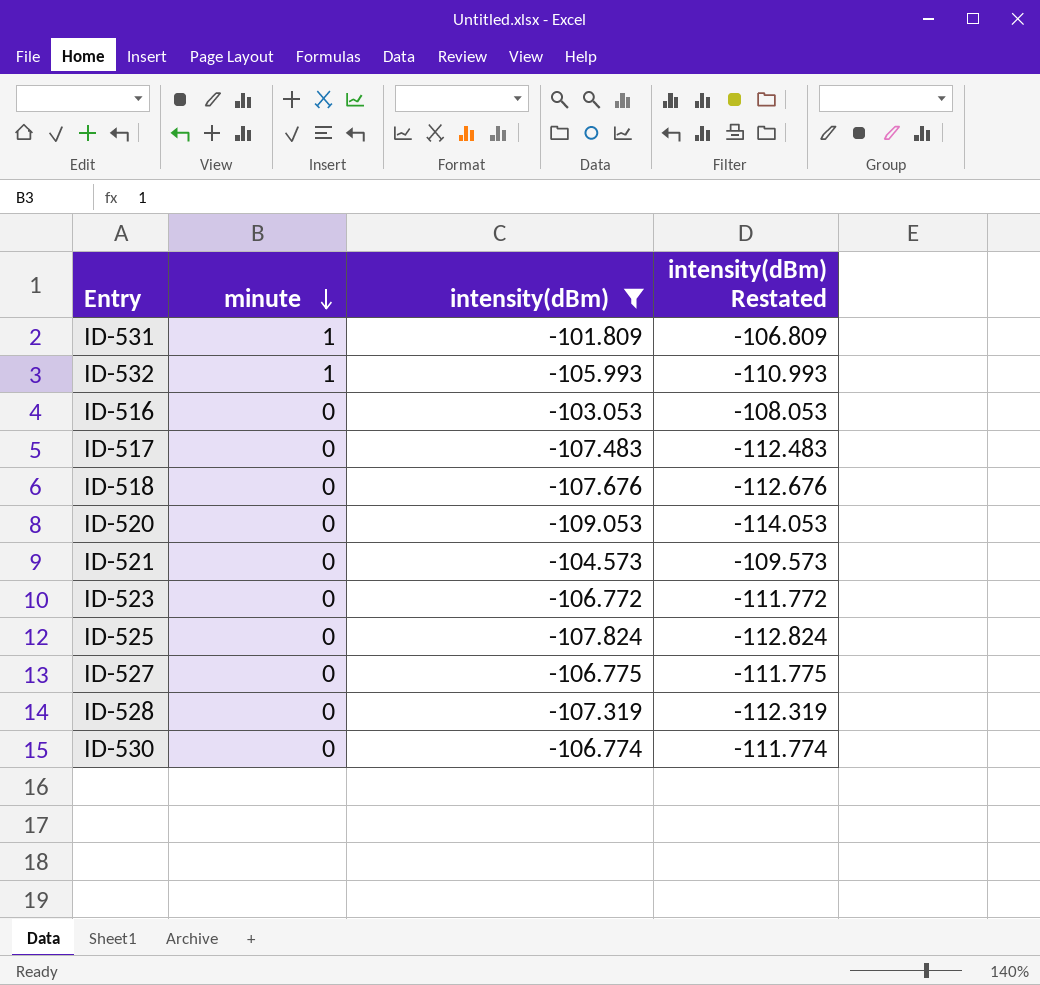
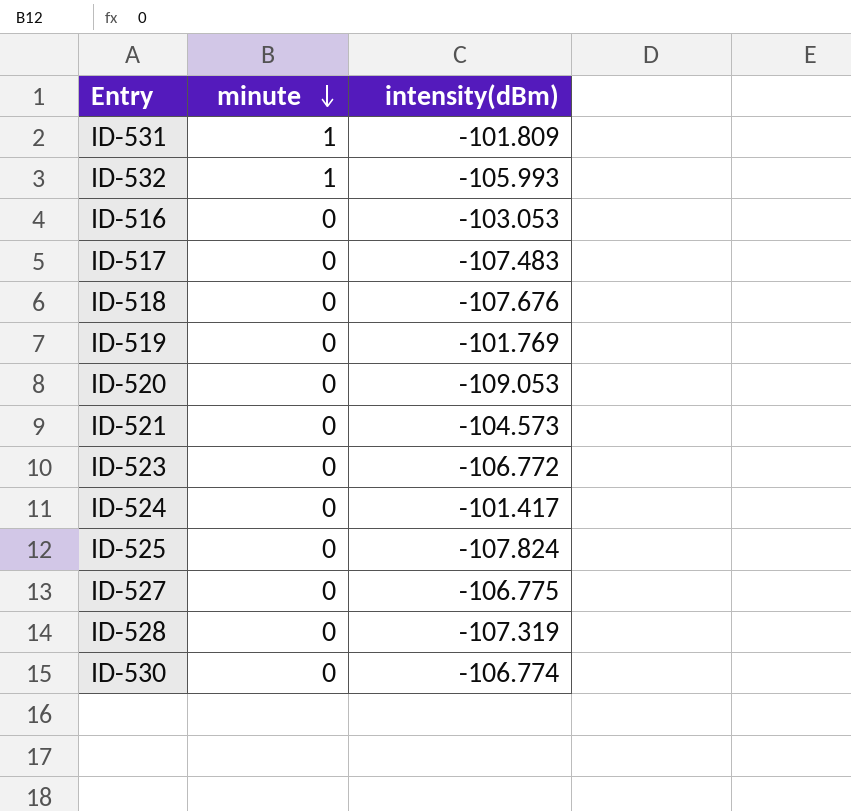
filter: intensity(dBm) <= -101.809 -> none
column intensity(dBm) Restated | formula: [intensity(dBm)] - 5 -> none

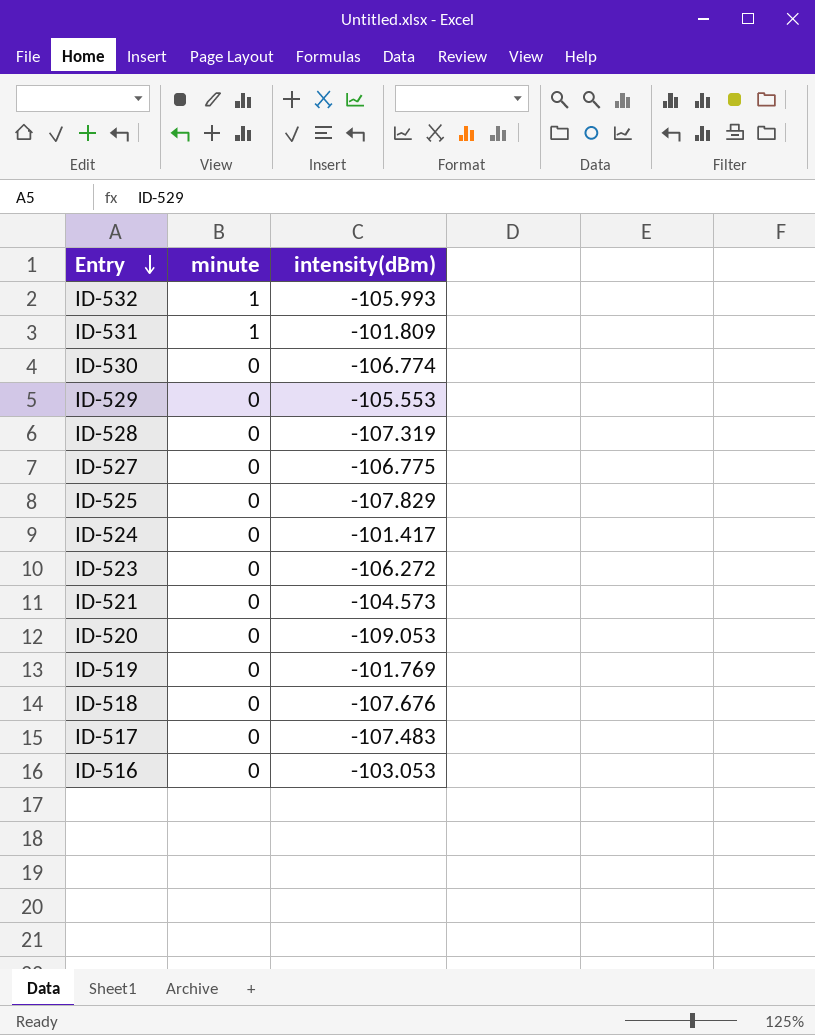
row order: minute descending -> Entry descending
row ID-529: none -> 0 | -105.553
ID-525 | intensity(dBm): -107.824 -> -107.829
ID-523 | intensity(dBm): -106.772 -> -106.272

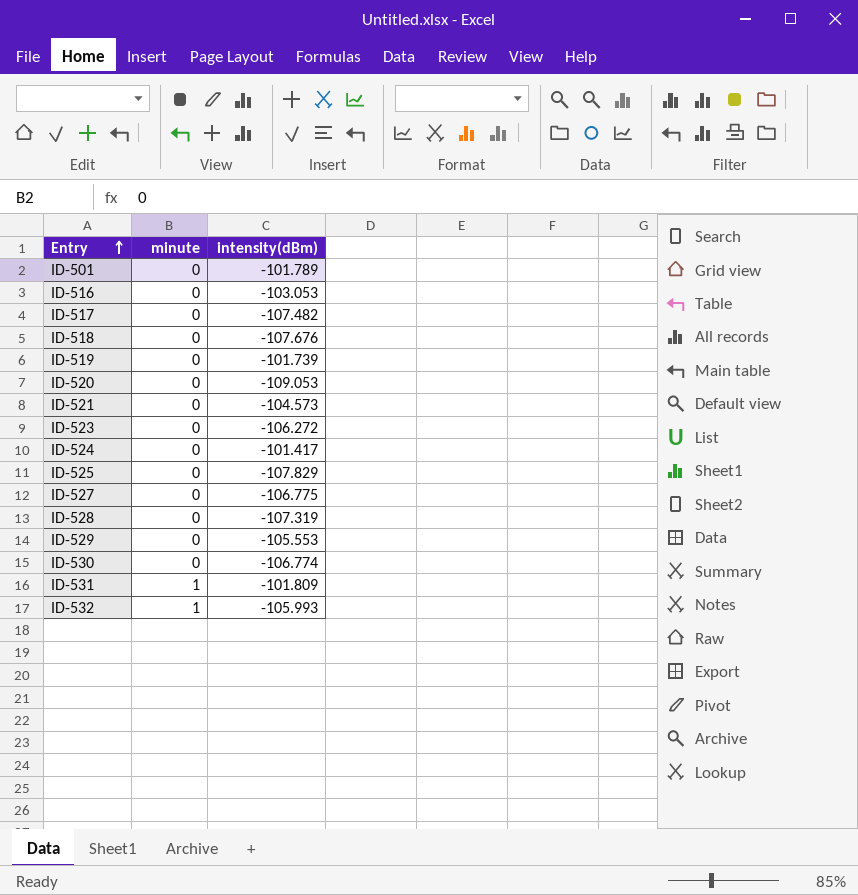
row order: Entry descending -> Entry ascending
row ID-501: none -> 0 | -101.789
ID-517 | intensity(dBm): -107.483 -> -107.482
ID-519 | intensity(dBm): -101.769 -> -101.739

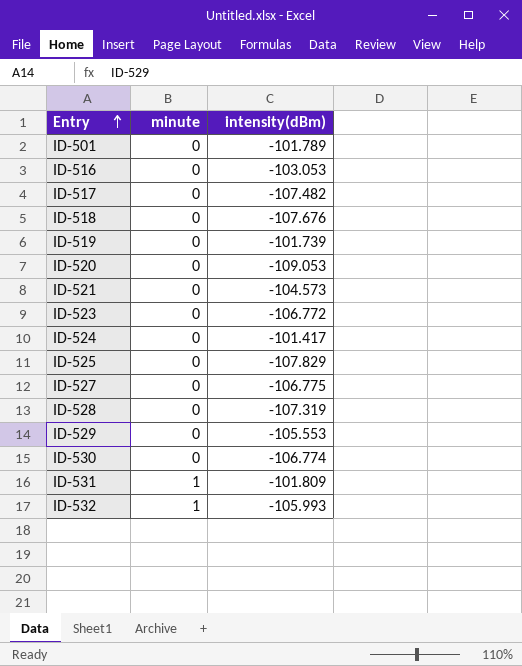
ID-523 | intensity(dBm): -106.272 -> -106.772

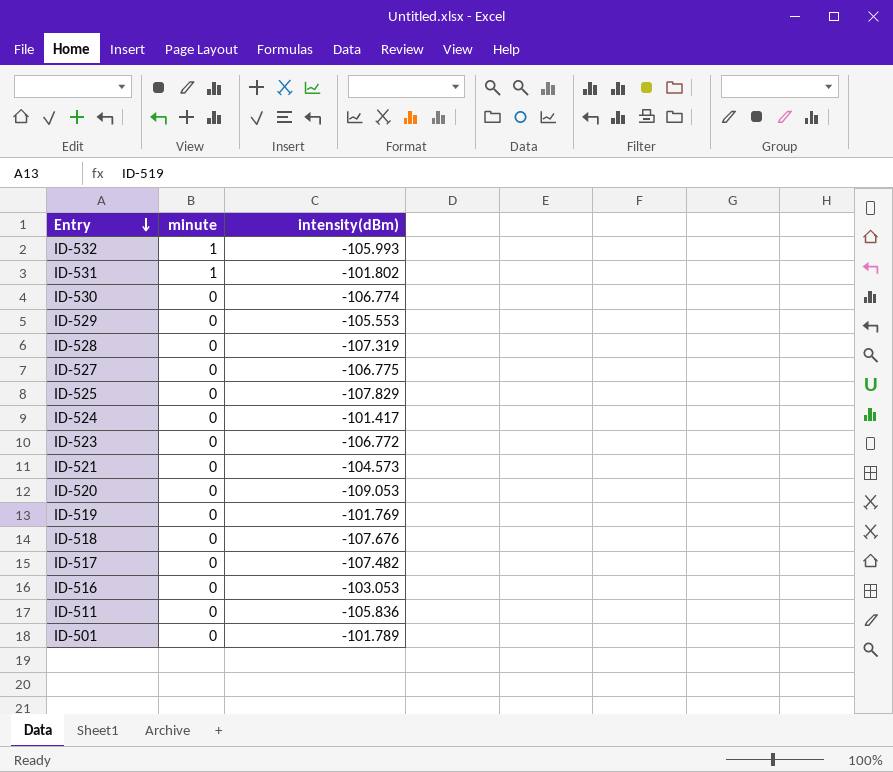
row order: Entry ascending -> Entry descending
ID-531 | intensity(dBm): -101.809 -> -101.802
ID-519 | intensity(dBm): -101.739 -> -101.769
row ID-511: none -> 0 | -105.836

